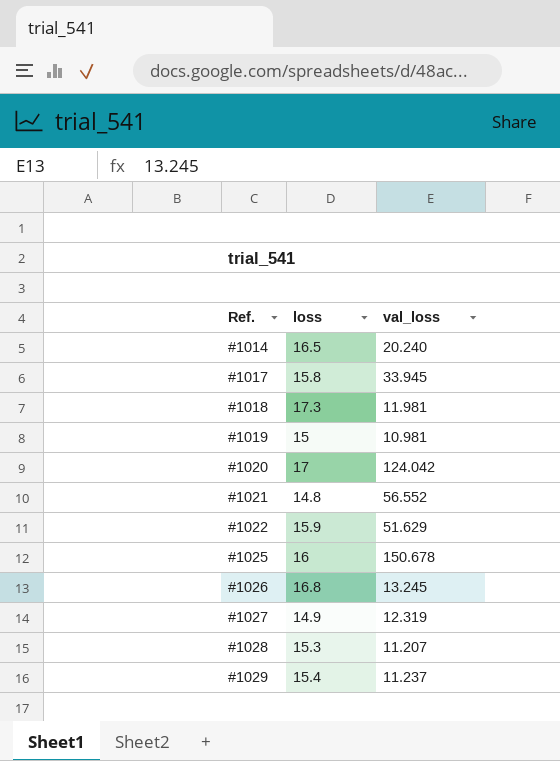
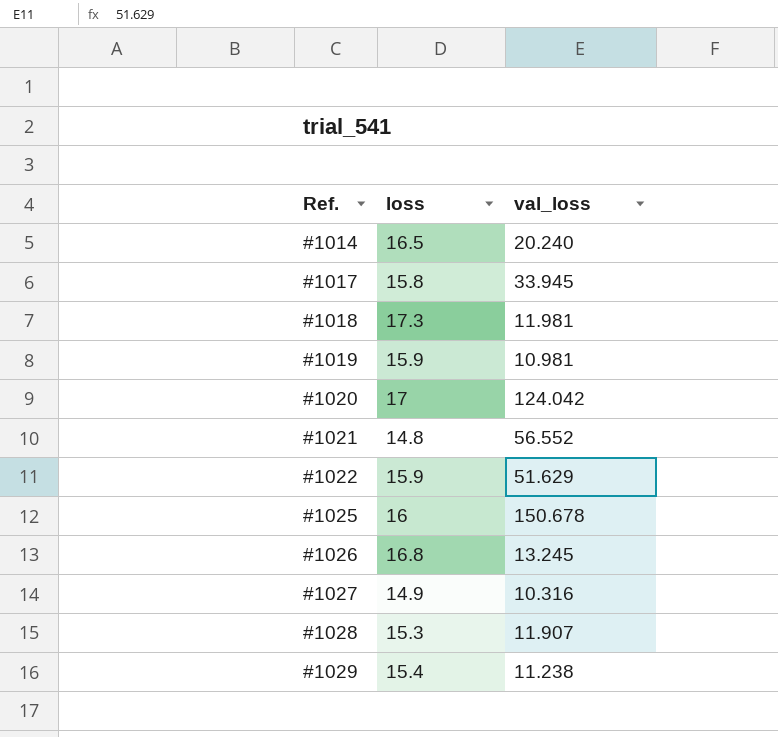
#1019 | loss: 15 -> 15.9
#1027 | val_loss: 12.319 -> 10.316
#1028 | val_loss: 11.207 -> 11.907
#1029 | val_loss: 11.237 -> 11.238

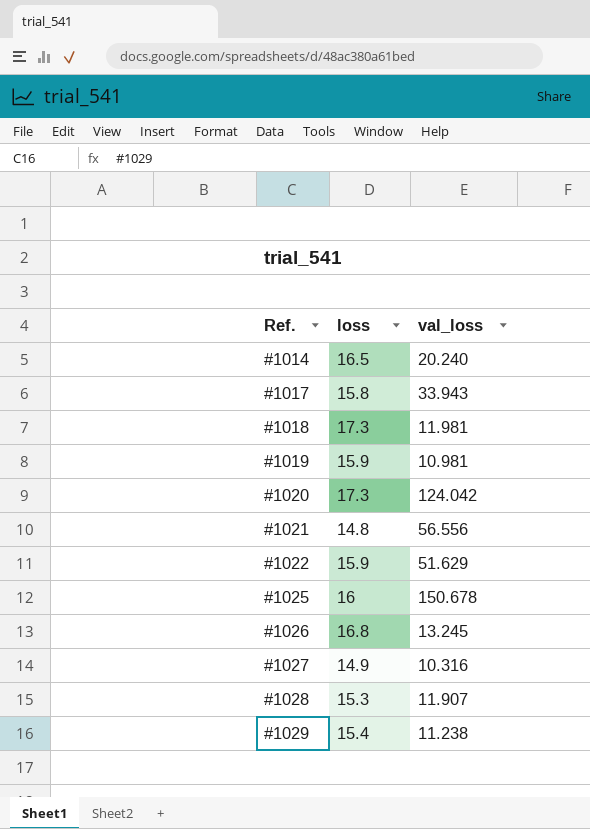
#1017 | val_loss: 33.945 -> 33.943
#1020 | loss: 17 -> 17.3
#1021 | val_loss: 56.552 -> 56.556

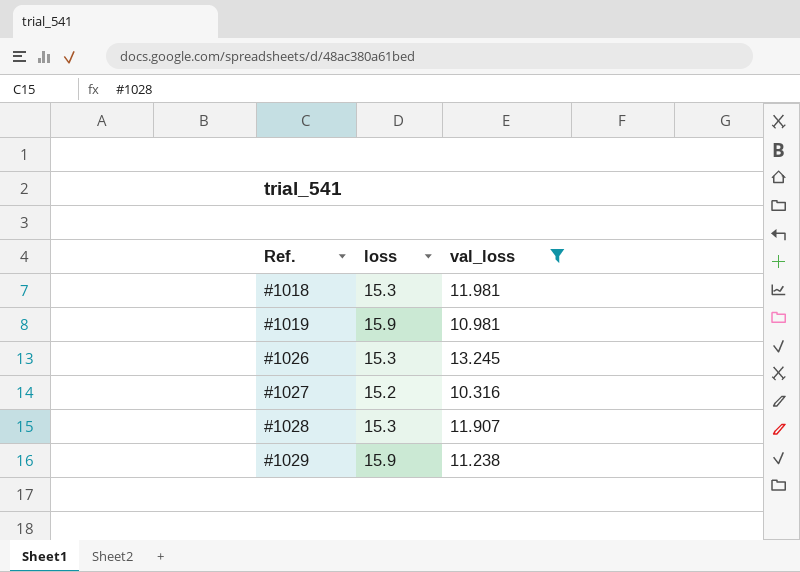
filter: none -> val_loss <= 13.245
#1018 | loss: 17.3 -> 15.3
#1026 | loss: 16.8 -> 15.3
#1027 | loss: 14.9 -> 15.2
#1029 | loss: 15.4 -> 15.9

